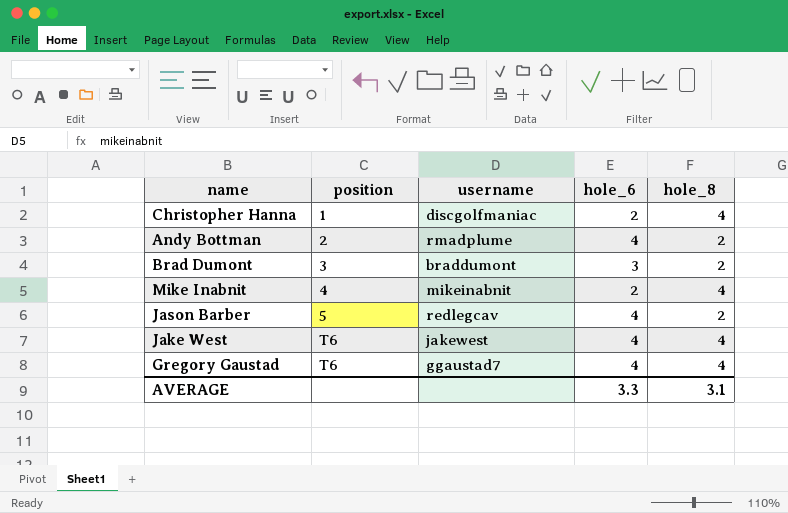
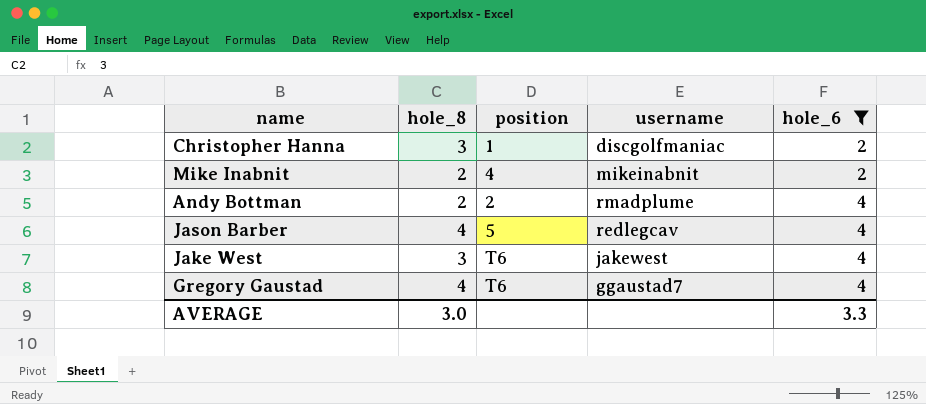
filter: none -> hole_6 != 3
row order: position ascending -> hole_6 ascending
column hole_8 | position: 5 -> 2
Christopher Hanna | hole_8: 4 -> 3
Mike Inabnit | hole_8: 4 -> 2
Jason Barber | hole_8: 2 -> 4
Jake West | hole_8: 4 -> 3
AVERAGE | hole_8: 3.1 -> 3.0

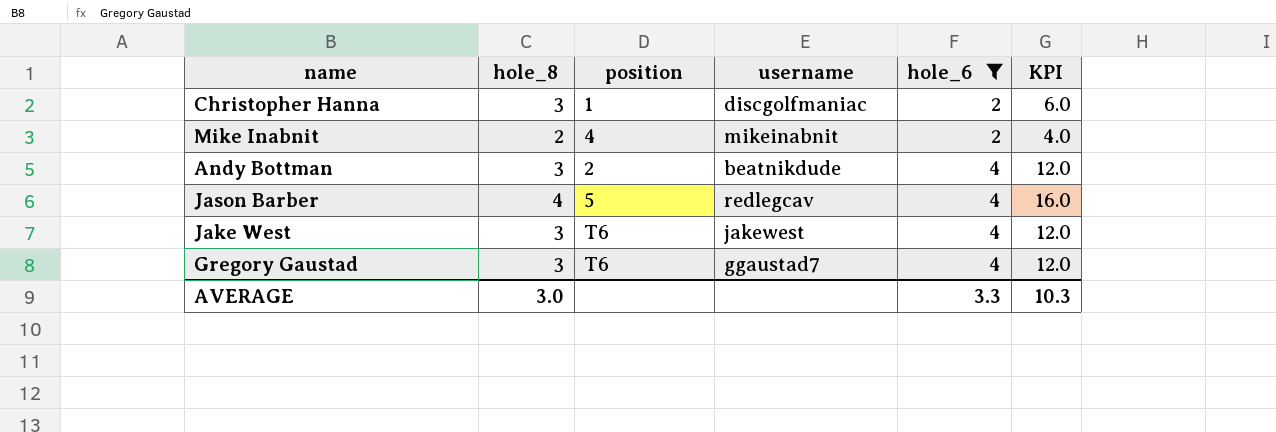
column KPI | formula: none -> [hole_8] * [hole_6]
Andy Bottman | hole_8: 2 -> 3
Andy Bottman | username: rmadplume -> beatnikdude
Gregory Gaustad | hole_8: 4 -> 3

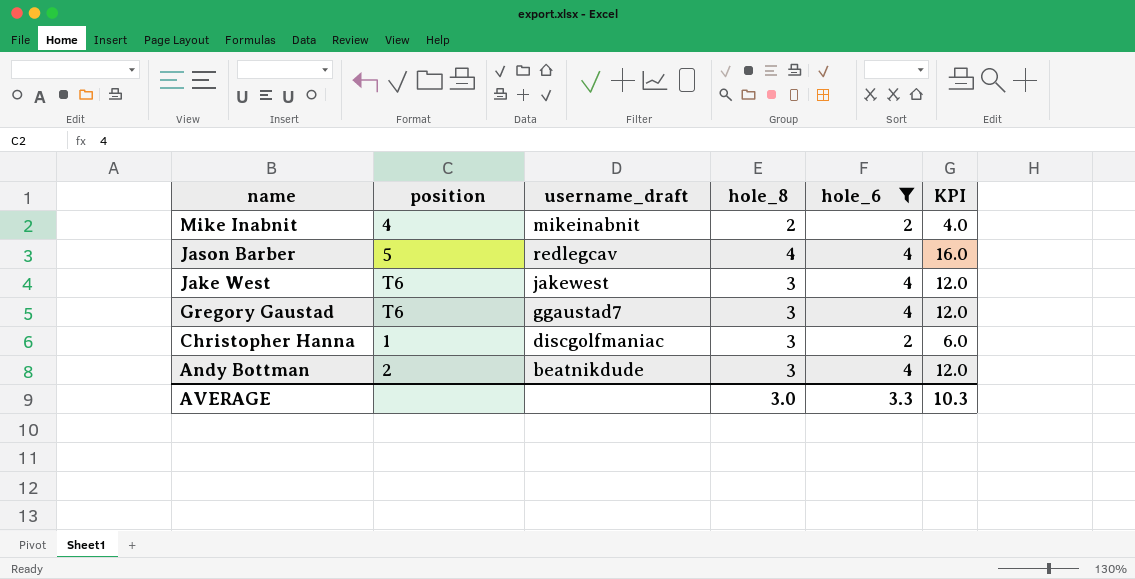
row order: hole_6 ascending -> name descending
column name: username -> username_draft
column hole_8 | position: 2 -> 4

